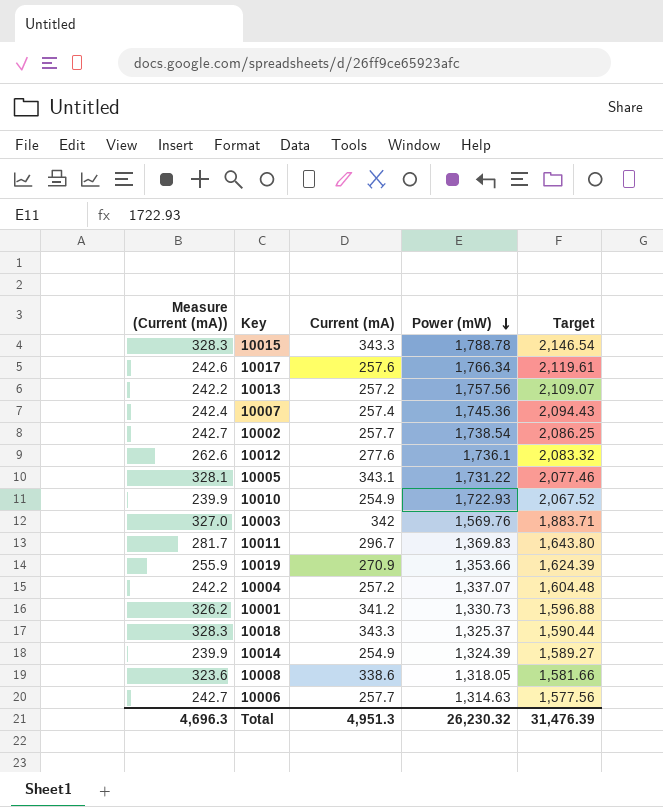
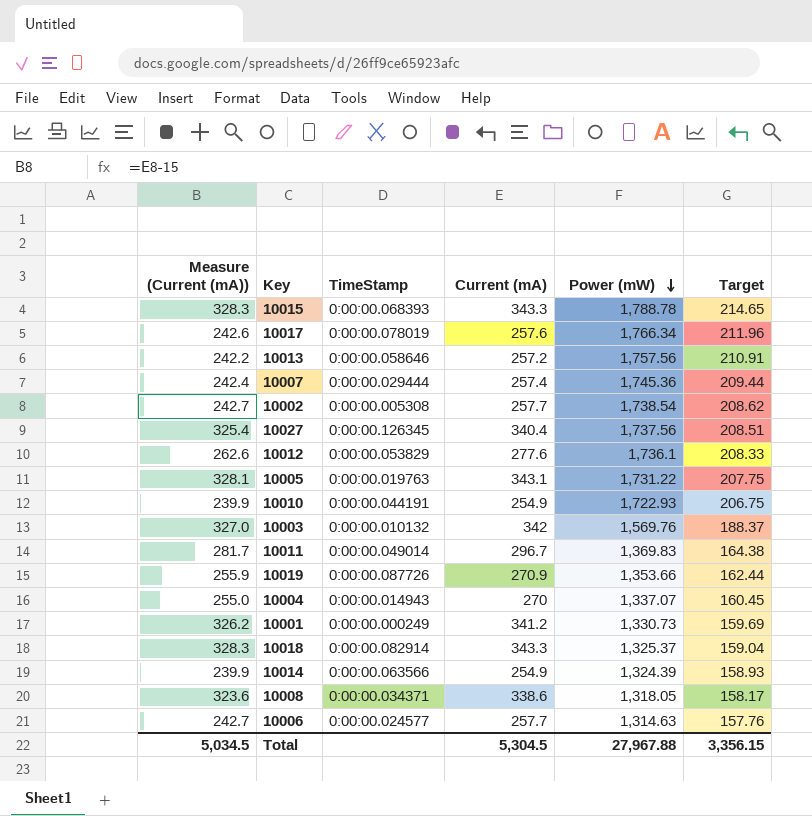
column TimeStamp | position: none -> 3
column Target | formula: [Power (mW)] * 1.2 -> [Power (mW)] * 0.12
row 10027: none -> 325.4 | 0:00:00.126345 | 340.4 | 1,737.56 | 208.51
10004 | Measure (Current (mA)): 242.2 -> 255.0
10004 | Current (mA): 257.2 -> 270
Total | Measure (Current (mA)): 4,696.3 -> 5,034.5
Total | Current (mA): 4,951.3 -> 5,304.5
Total | Power (mW): 26,230.32 -> 27,967.88
Total | Target: 31,476.39 -> 3,356.15

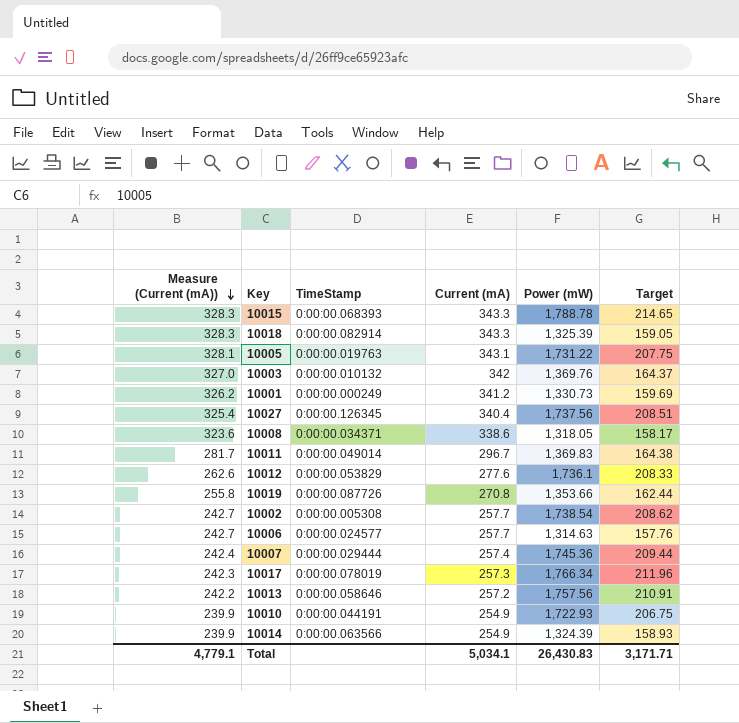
row order: Power (mW) descending -> Measure (Current (mA)) descending
row 10004: 255.0 | 0:00:00.014943 | 270 | 1,337.07 | 160.45 -> none
10018 | Power (mW): 1,325.37 -> 1,325.39
10018 | Target: 159.04 -> 159.05
10003 | Power (mW): 1,569.76 -> 1,369.76
10003 | Target: 188.37 -> 164.37
10019 | Measure (Current (mA)): 255.9 -> 255.8
10019 | Current (mA): 270.9 -> 270.8
10017 | Measure (Current (mA)): 242.6 -> 242.3
10017 | Current (mA): 257.6 -> 257.3
Total | Measure (Current (mA)): 5,034.5 -> 4,779.1
Total | Current (mA): 5,304.5 -> 5,034.1
Total | Power (mW): 27,967.88 -> 26,430.83
Total | Target: 3,356.15 -> 3,171.71

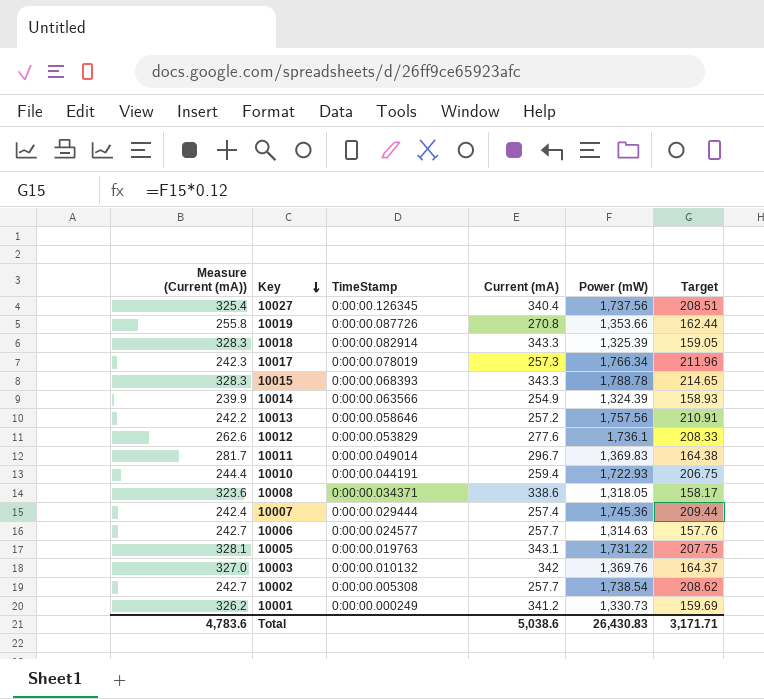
row order: Measure (Current (mA)) descending -> Key descending
10010 | Measure (Current (mA)): 239.9 -> 244.4
10010 | Current (mA): 254.9 -> 259.4
Total | Measure (Current (mA)): 4,779.1 -> 4,783.6
Total | Current (mA): 5,034.1 -> 5,038.6

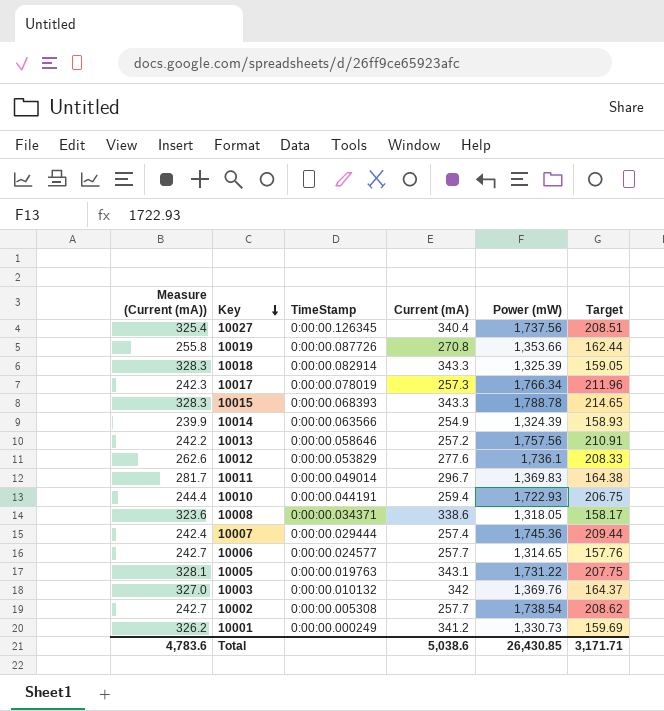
10006 | Power (mW): 1,314.63 -> 1,314.65
Total | Power (mW): 26,430.83 -> 26,430.85

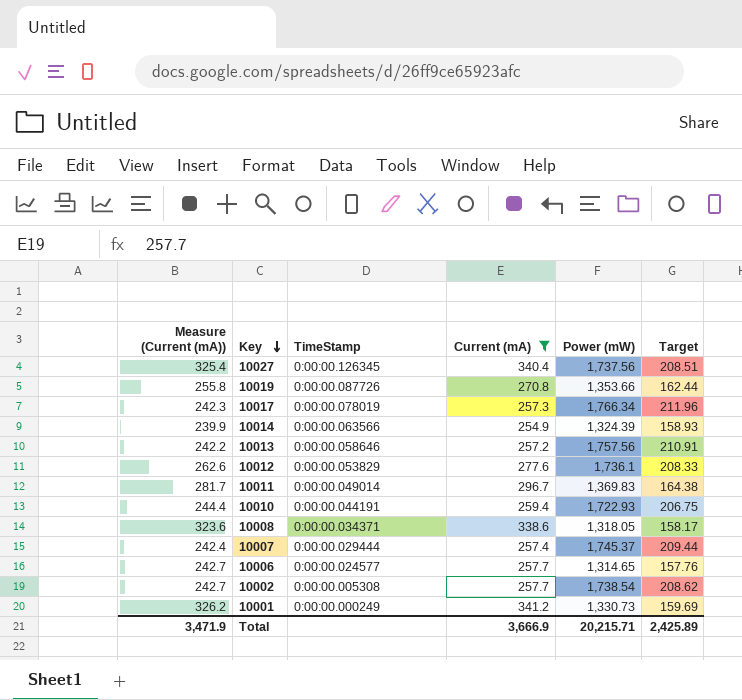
filter: none -> Current (mA) <= 341.2
10007 | Power (mW): 1,745.36 -> 1,745.37
Total | Measure (Current (mA)): 4,783.6 -> 3,471.9
Total | Current (mA): 5,038.6 -> 3,666.9
Total | Power (mW): 26,430.85 -> 20,215.71
Total | Target: 3,171.71 -> 2,425.89

